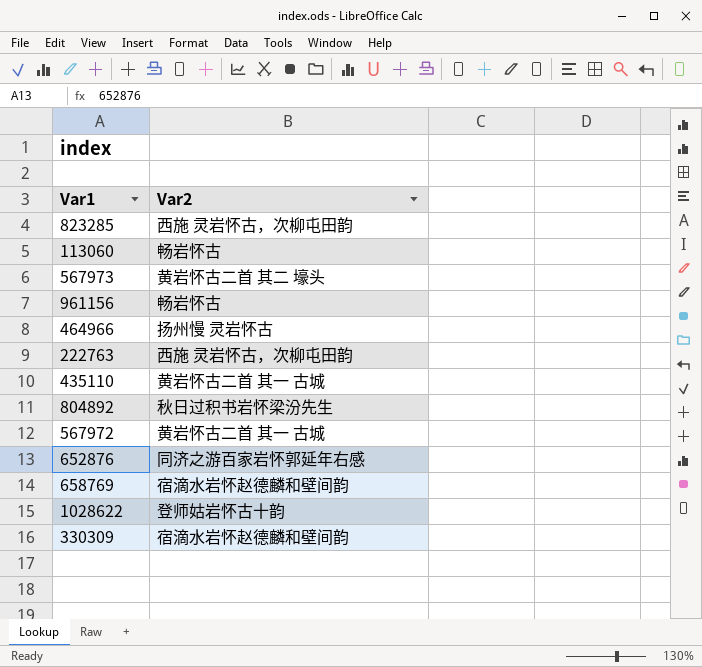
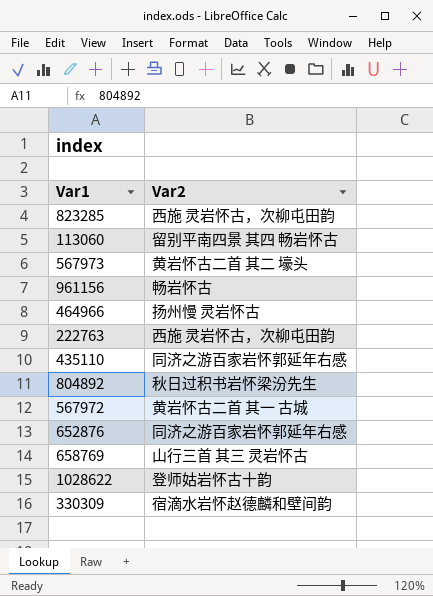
113060 | Var2: 畅岩怀古 -> 留别平南四景 其四 畅岩怀古
435110 | Var2: 黄岩怀古二首 其一 古城 -> 同济之游百家岩怀郭延年右感
658769 | Var2: 宿滴水岩怀赵德麟和壁间韵 -> 山行三首 其三 灵岩怀古

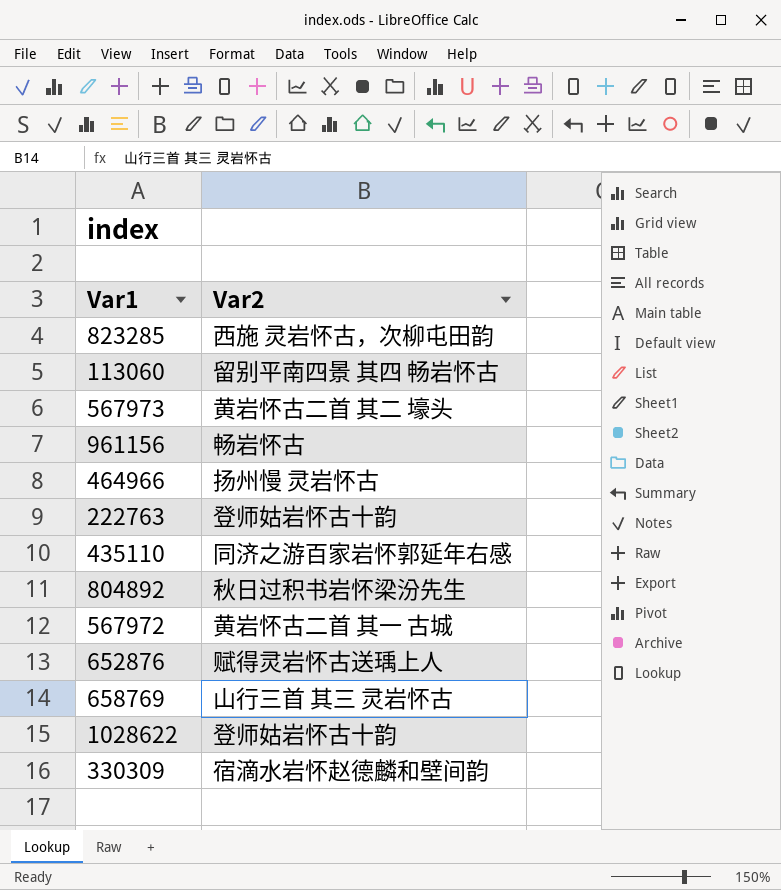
222763 | Var2: 西施 灵岩怀古，次柳屯田韵 -> 登师姑岩怀古十韵
652876 | Var2: 同济之游百家岩怀郭延年右感 -> 赋得灵岩怀古送瑀上人

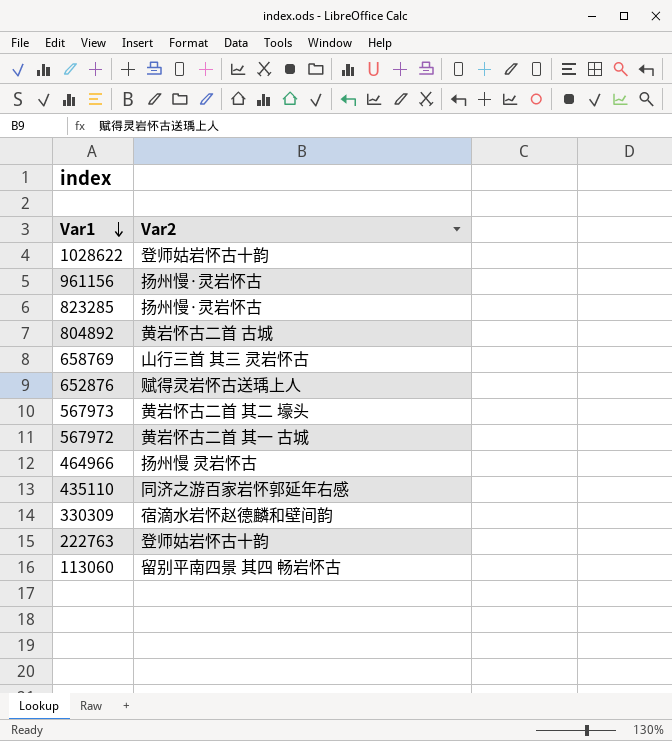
row order: none -> Var1 descending
961156 | Var2: 畅岩怀古 -> 扬州慢·灵岩怀古
823285 | Var2: 西施 灵岩怀古，次柳屯田韵 -> 扬州慢·灵岩怀古
804892 | Var2: 秋日过积书岩怀梁汾先生 -> 黄岩怀古二首 古城

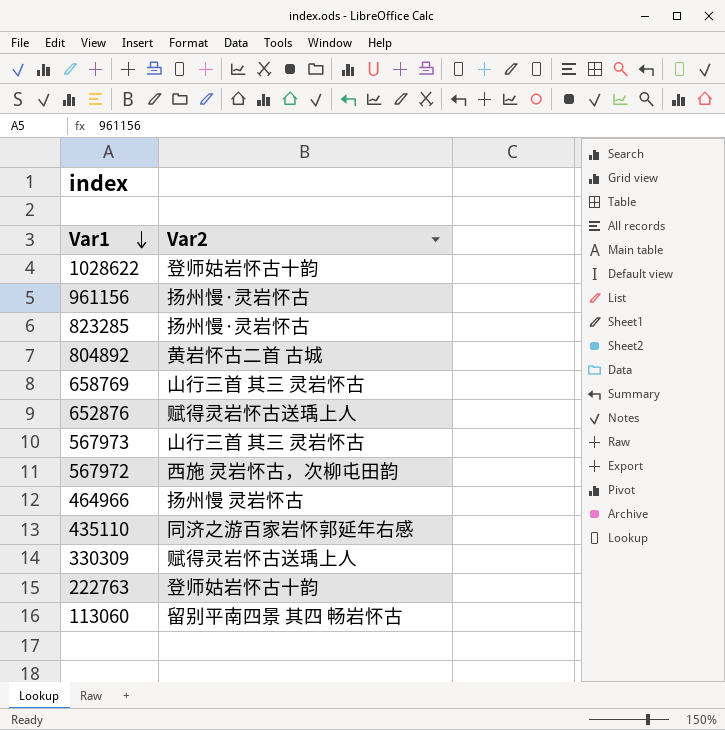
567973 | Var2: 黄岩怀古二首 其二 壕头 -> 山行三首 其三 灵岩怀古
567972 | Var2: 黄岩怀古二首 其一 古城 -> 西施 灵岩怀古，次柳屯田韵
330309 | Var2: 宿滴水岩怀赵德麟和壁间韵 -> 赋得灵岩怀古送瑀上人

